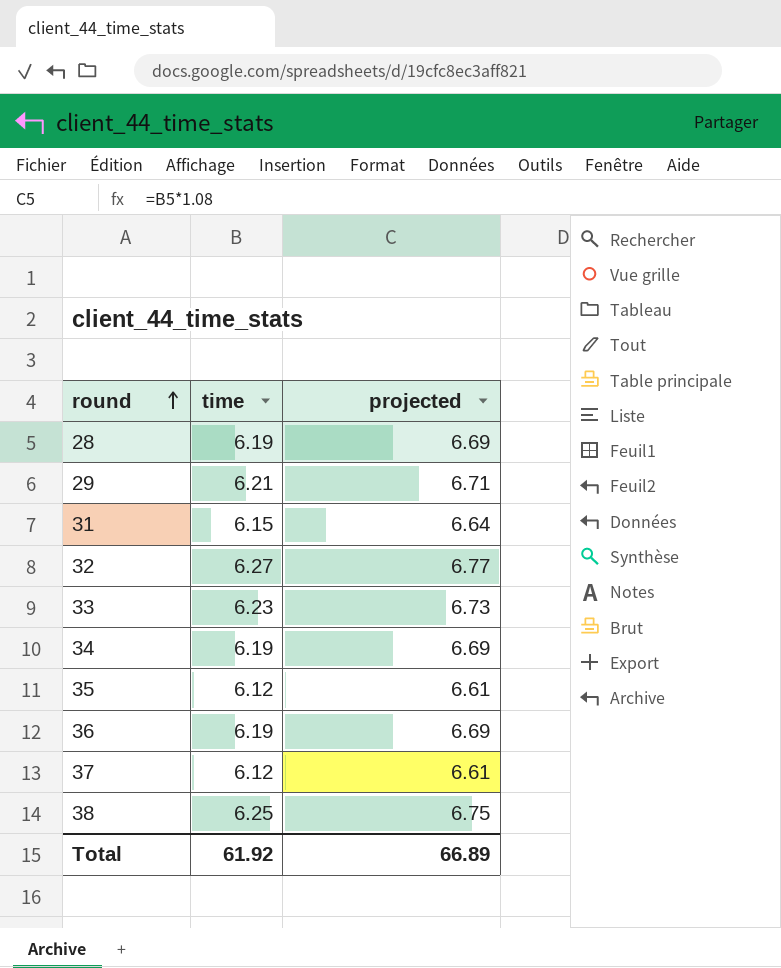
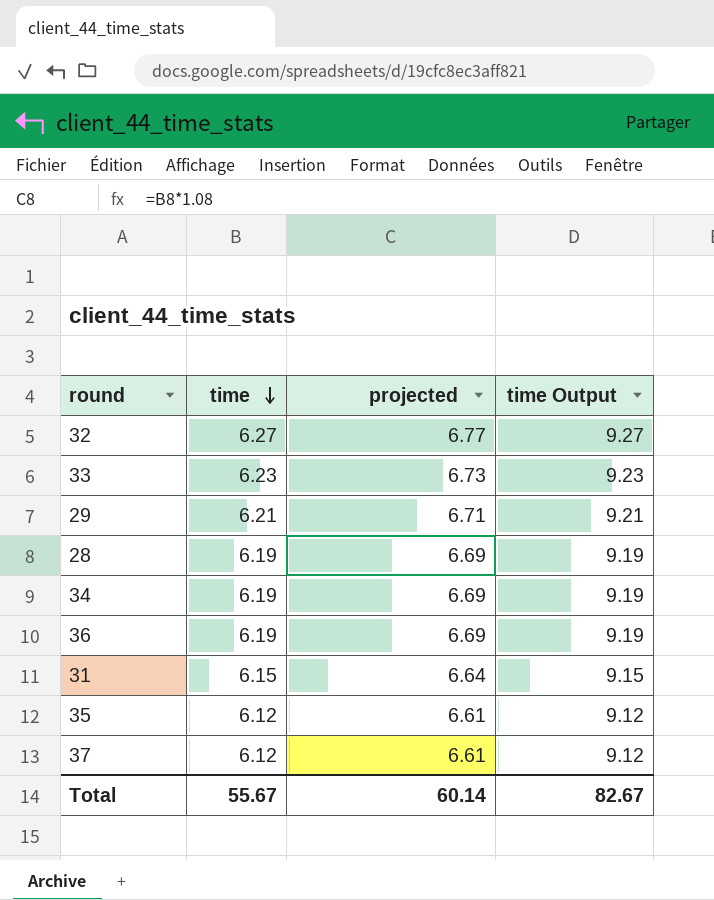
row order: round ascending -> time descending
column time Output | formula: none -> [time] + 3
row 38: 6.25 | 6.75 -> none
Total | time: 61.92 -> 55.67
Total | projected: 66.89 -> 60.14

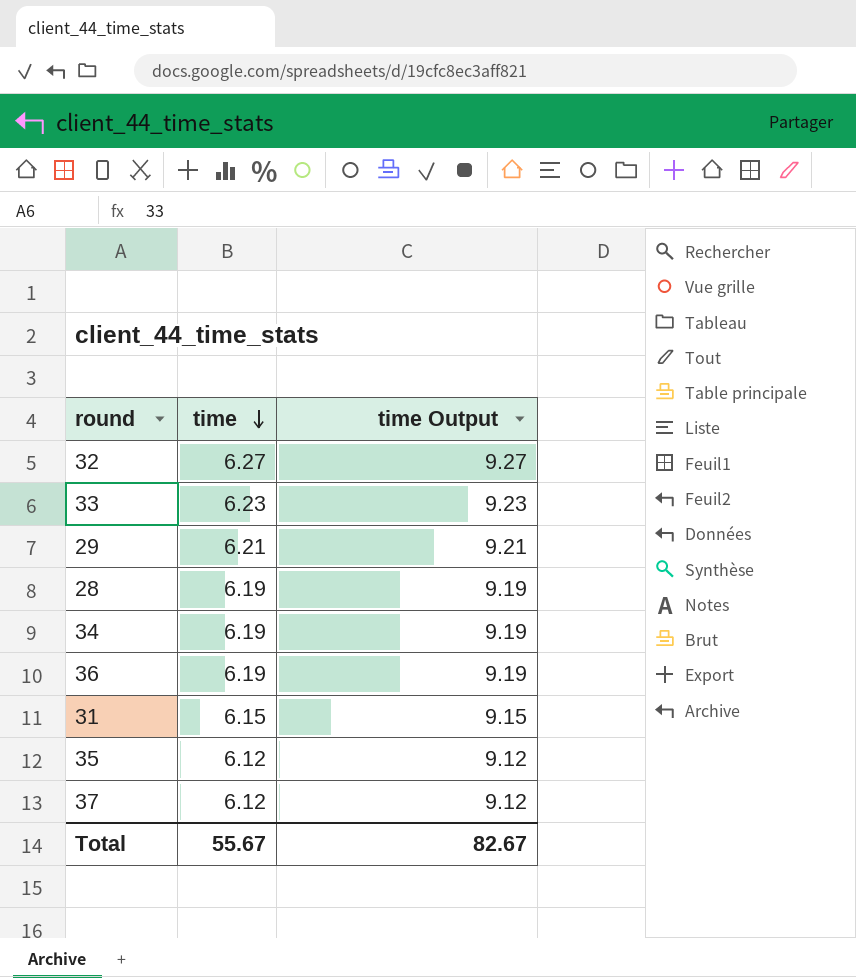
column projected | formula: [time] * 1.08 -> none

